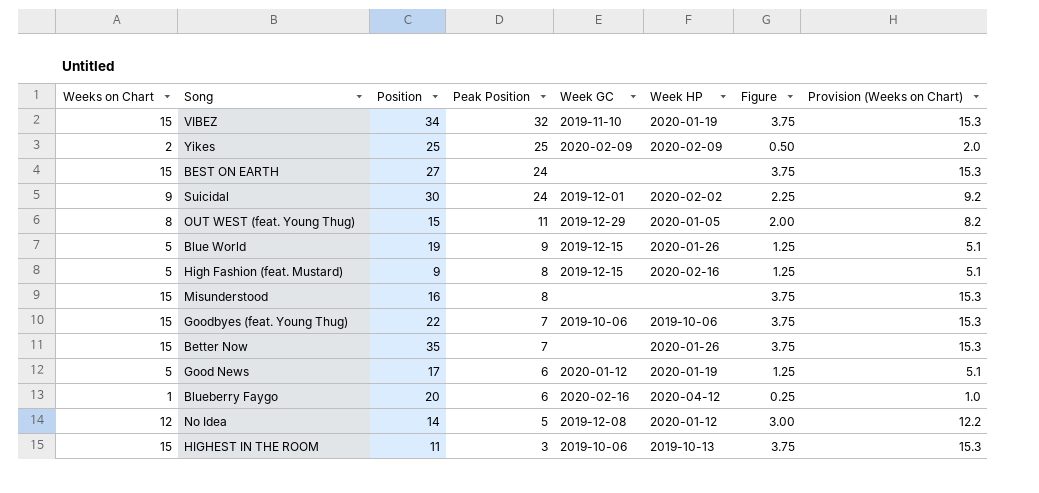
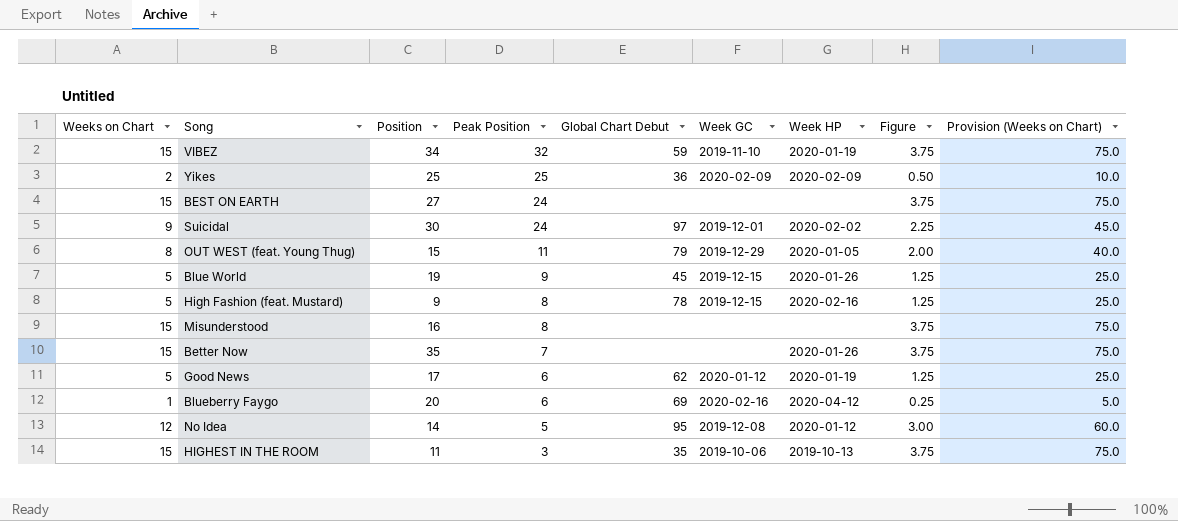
column Global Chart Debut | position: none -> 5
column Provision (Weeks on Chart) | formula: [Weeks on Chart] * 1.02 -> [Weeks on Chart] * 5
row Goodbyes (feat. Young Thug): 15 | 22 | 7 | 2019-10-06 | 2019-10-06 | 3.75 | 15.3 -> none

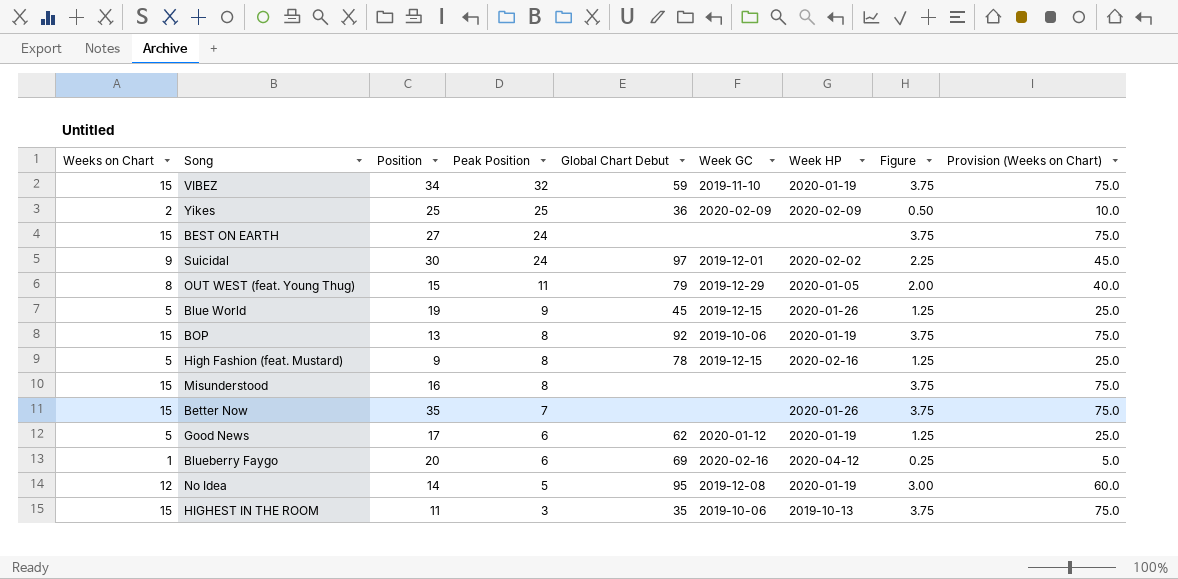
row BOP: none -> 15 | 13 | 8 | 92 | 2019-10-06 | 2020-01-19 | 3.75 | 75.0
No Idea | Week HP: 2020-01-12 -> 2020-01-19

